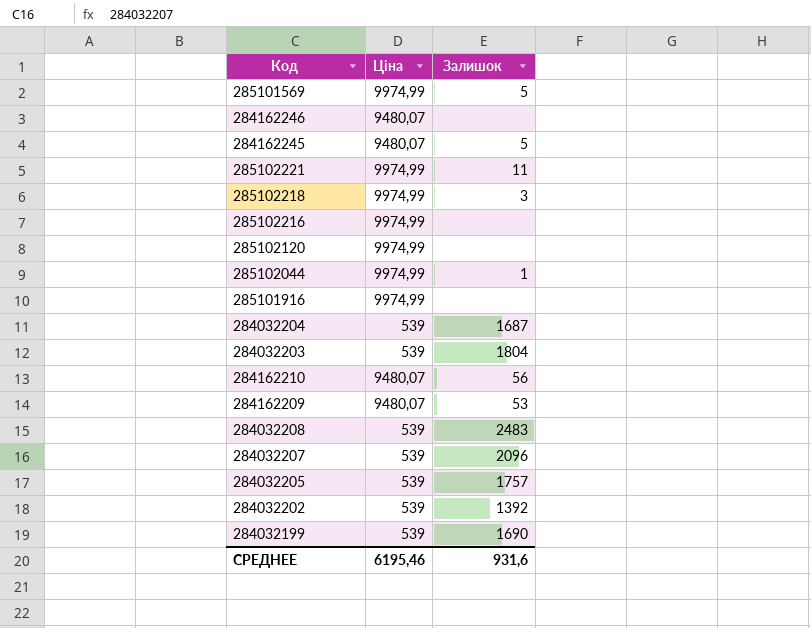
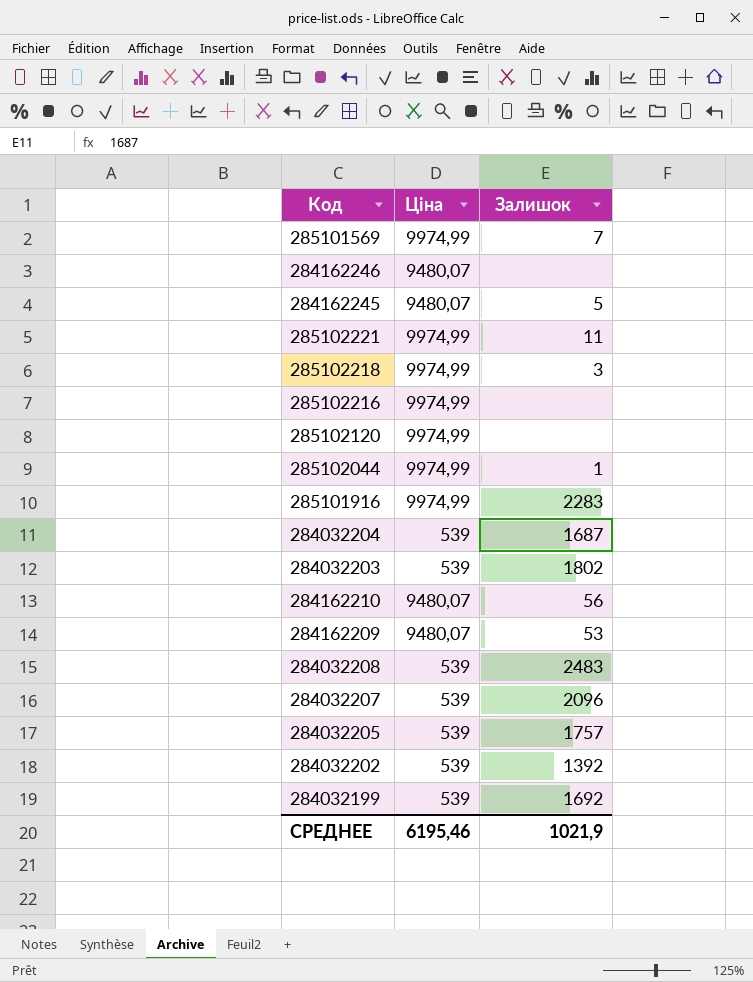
285101569 | Залишок: 5 -> 7
285101916 | Залишок: none -> 2283
284032203 | Залишок: 1804 -> 1802
284032199 | Залишок: 1690 -> 1692
СРЕДНЕЕ | Залишок: 931,6 -> 1021,9

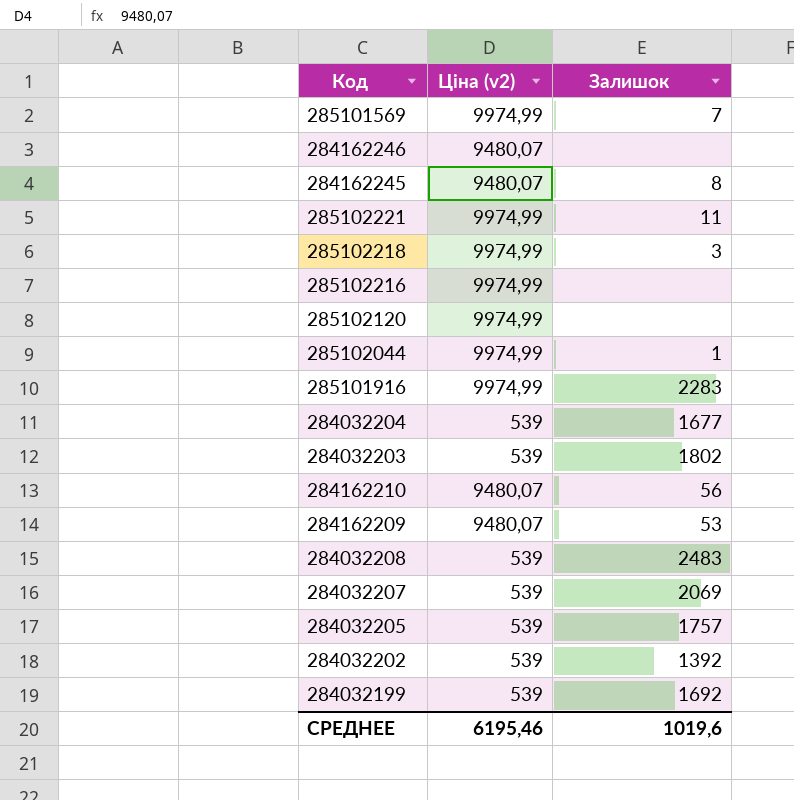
column name: Ціна -> Ціна (v2)
284162245 | Залишок: 5 -> 8
284032204 | Залишок: 1687 -> 1677
284032207 | Залишок: 2096 -> 2069
СРЕДНЕЕ | Залишок: 1021,9 -> 1019,6

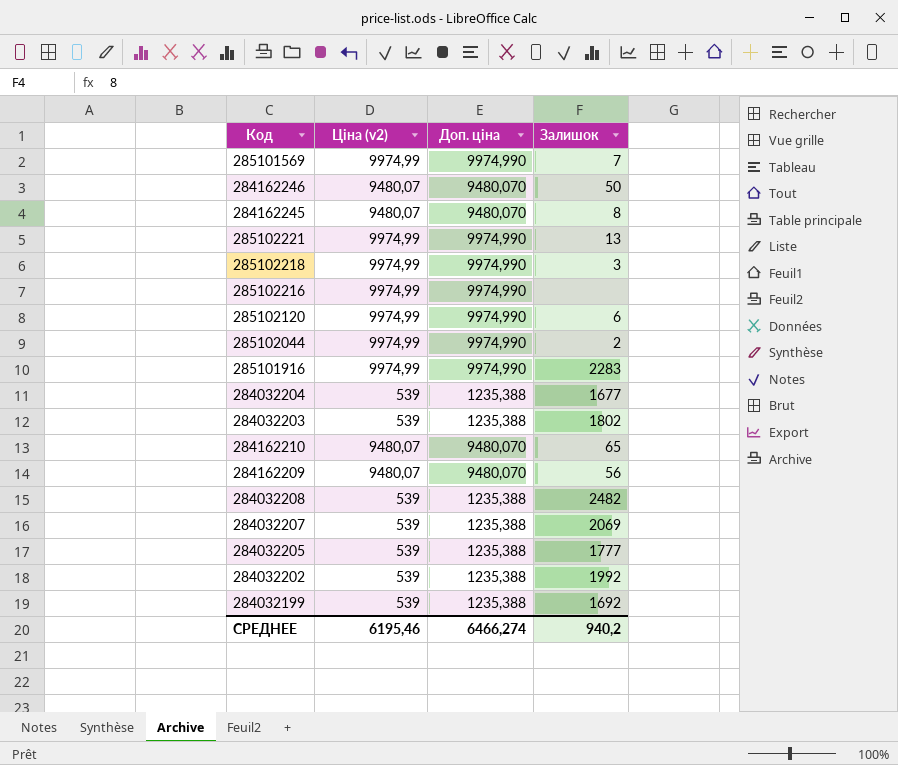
column Доп. ціна | position: none -> 3
284162246 | Залишок: none -> 50
285102221 | Залишок: 11 -> 13
285102120 | Залишок: none -> 6
285102044 | Залишок: 1 -> 2
284162210 | Залишок: 56 -> 65
284162209 | Залишок: 53 -> 56
284032208 | Залишок: 2483 -> 2482
284032205 | Залишок: 1757 -> 1777
284032202 | Залишок: 1392 -> 1992
СРЕДНЕЕ | Залишок: 1019,6 -> 940,2

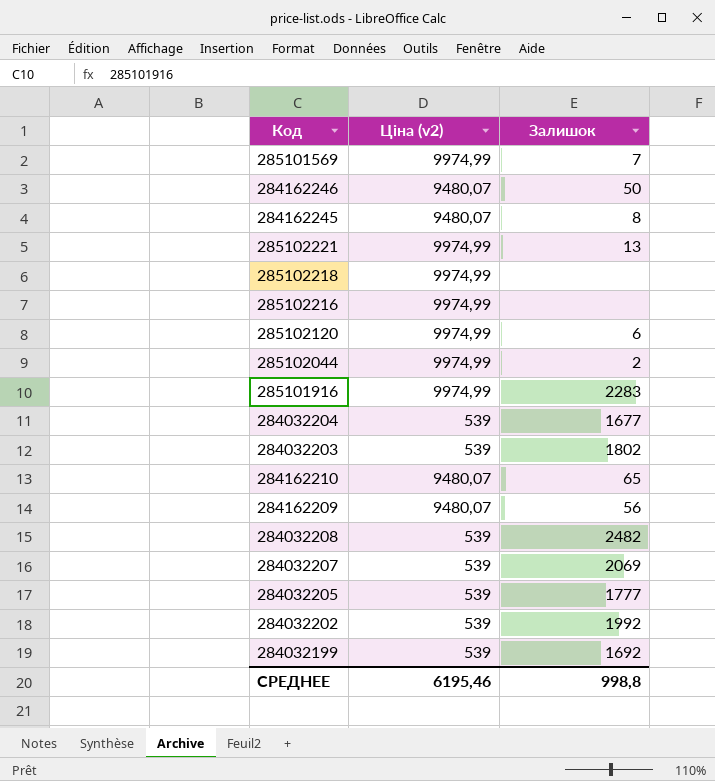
column Доп. ціна | position: 3 -> none
285102218 | Залишок: 3 -> none
СРЕДНЕЕ | Залишок: 940,2 -> 998,8

